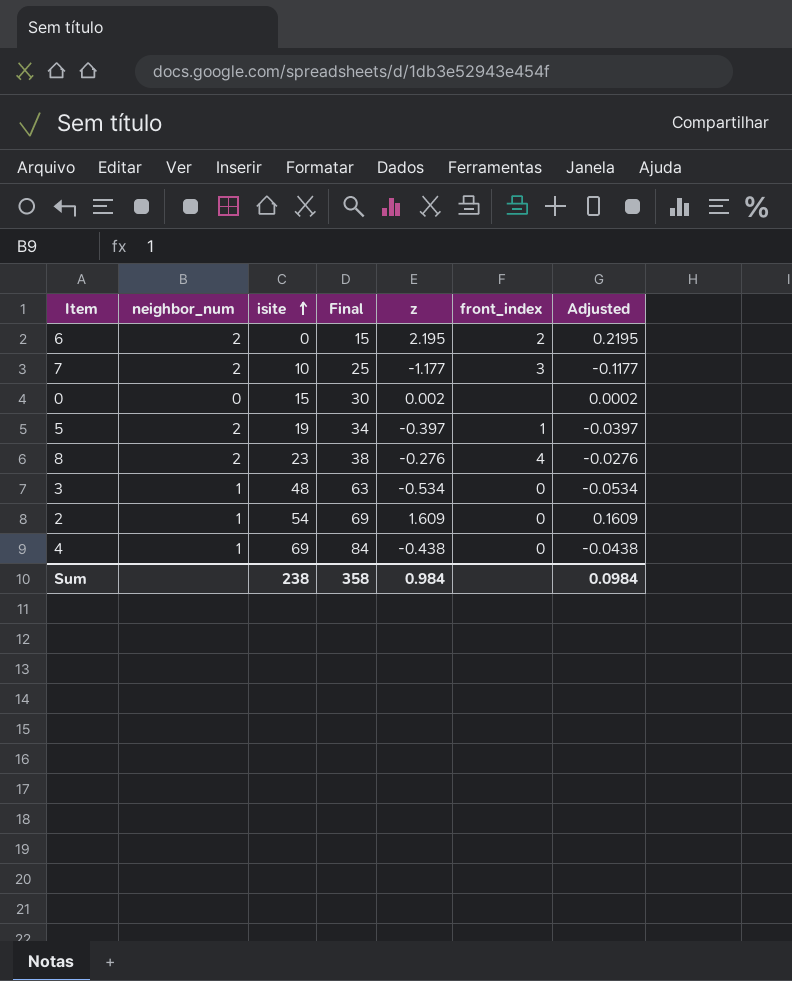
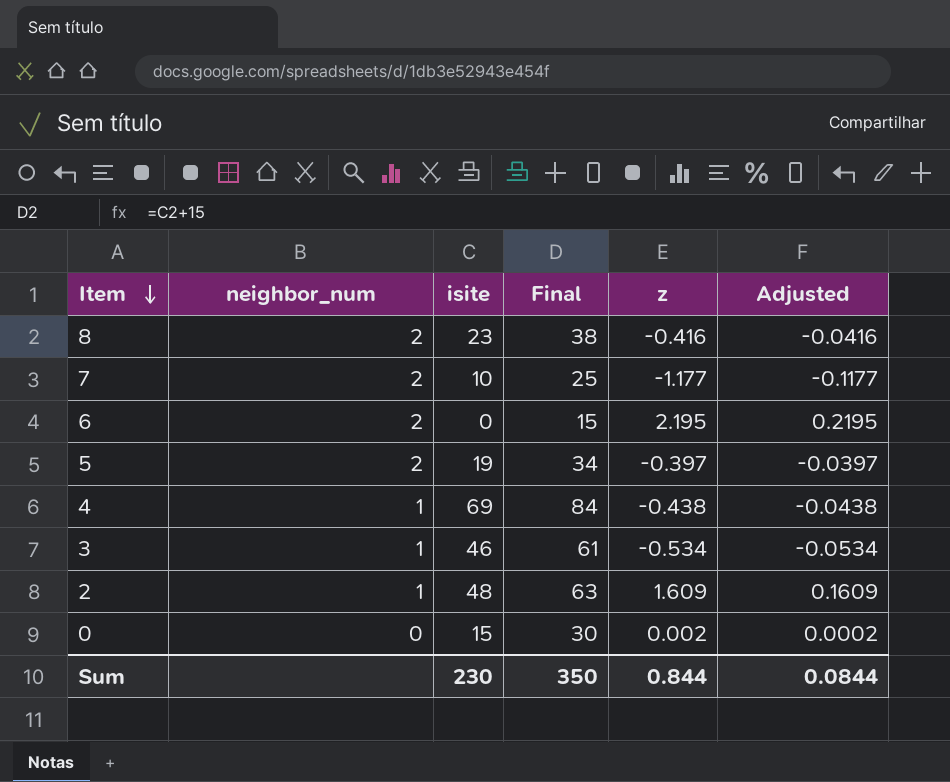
row order: isite ascending -> Item descending
column front_index | position: 6 -> none
8 | z: -0.276 -> -0.416
8 | Adjusted: -0.0276 -> -0.0416
3 | isite: 48 -> 46
3 | Final: 63 -> 61
2 | isite: 54 -> 48
2 | Final: 69 -> 63
Sum | isite: 238 -> 230
Sum | Final: 358 -> 350
Sum | z: 0.984 -> 0.844
Sum | Adjusted: 0.0984 -> 0.0844

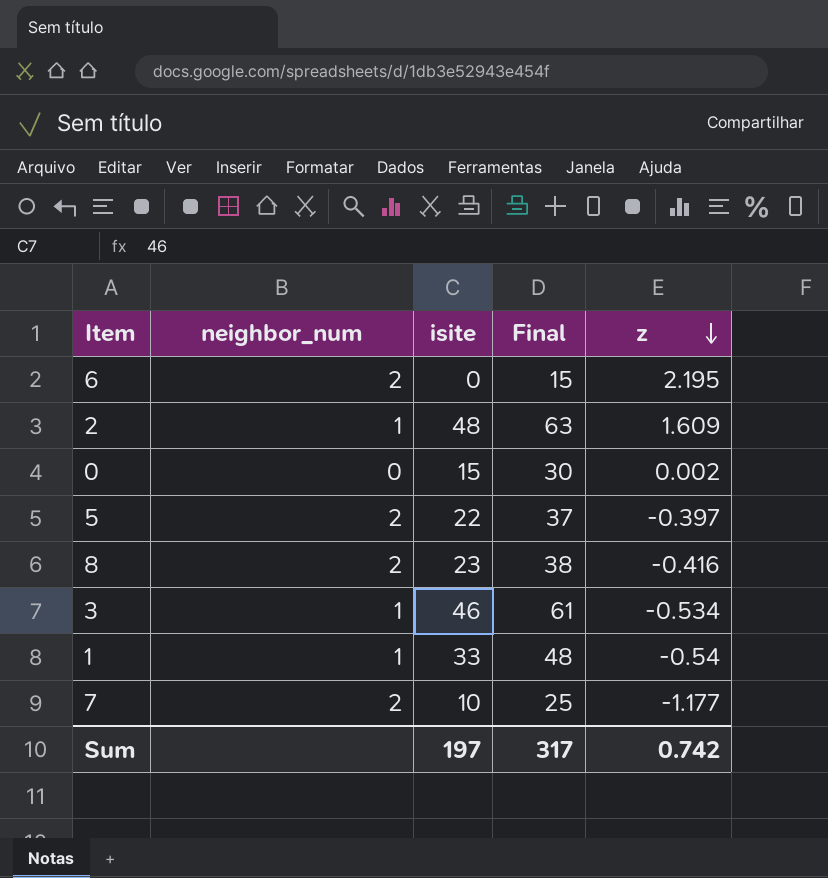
row order: Item descending -> z descending
column Adjusted | formula: [z] * 0.1 -> none
row 4: 1 | 69 | 84 | -0.438 | -0.0438 -> none
5 | isite: 19 -> 22
5 | Final: 34 -> 37
row 1: none -> 1 | 33 | 48 | -0.54
Sum | isite: 230 -> 197
Sum | Final: 350 -> 317
Sum | z: 0.844 -> 0.742

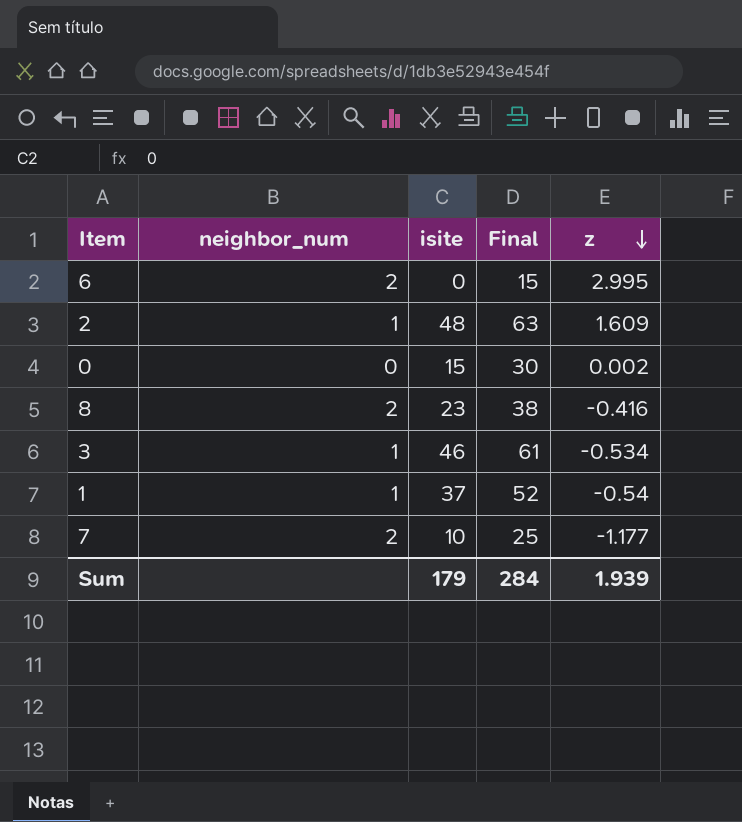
row 5: 2 | 22 | 37 | -0.397 -> none
6 | z: 2.195 -> 2.995
1 | isite: 33 -> 37
1 | Final: 48 -> 52
Sum | isite: 197 -> 179
Sum | Final: 317 -> 284
Sum | z: 0.742 -> 1.939

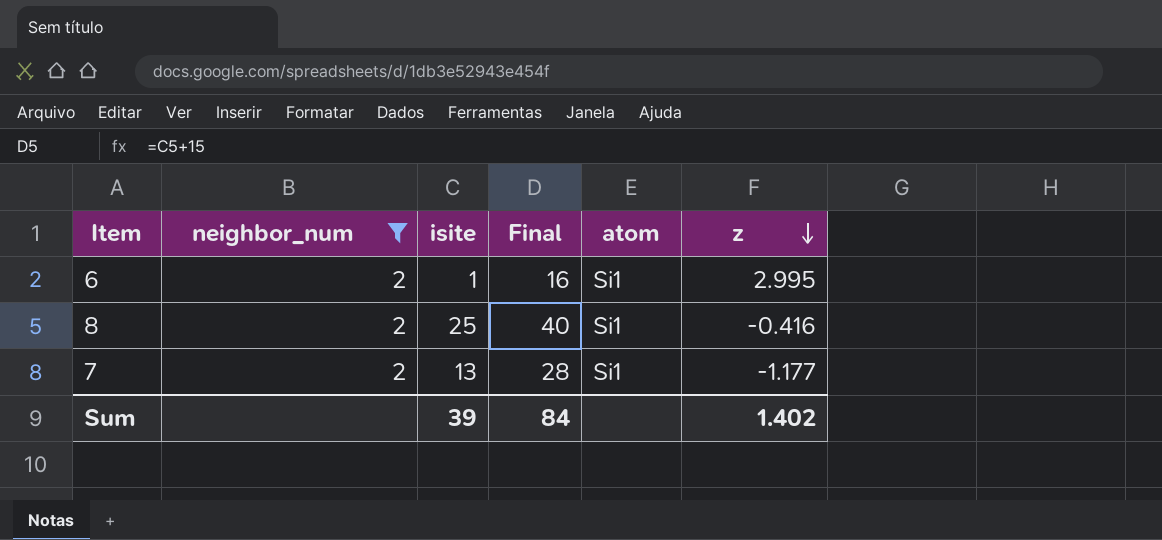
filter: none -> neighbor_num = 2
column atom | position: none -> 5
6 | isite: 0 -> 1
6 | Final: 15 -> 16
8 | isite: 23 -> 25
8 | Final: 38 -> 40
7 | isite: 10 -> 13
7 | Final: 25 -> 28
Sum | isite: 179 -> 39
Sum | Final: 284 -> 84
Sum | z: 1.939 -> 1.402

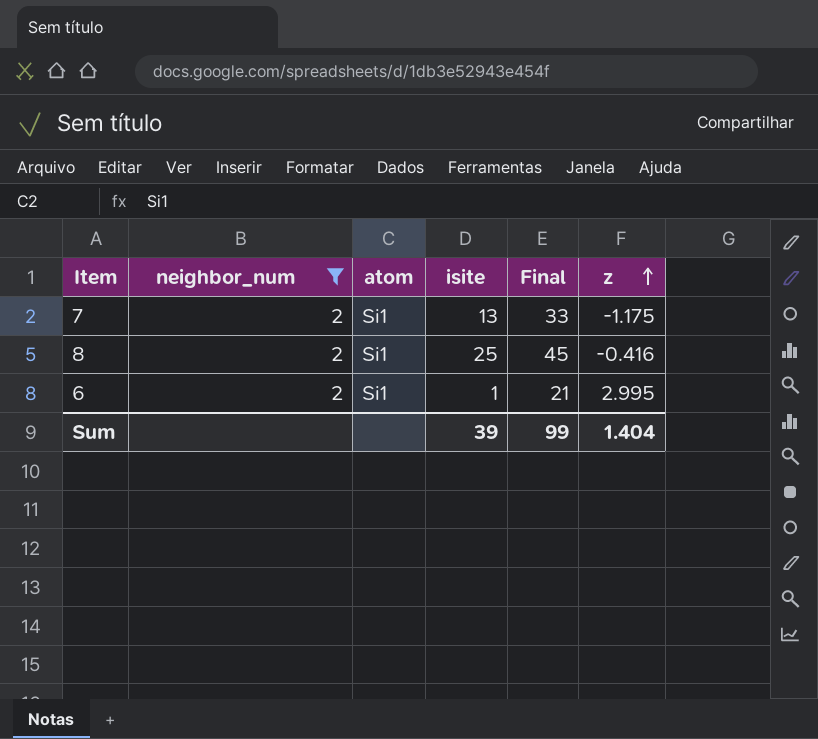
row order: z descending -> z ascending
column atom | position: 5 -> 3
column Final | formula: [isite] + 15 -> [isite] + 20
7 | z: -1.177 -> -1.175
Sum | Final: 84 -> 99
Sum | z: 1.402 -> 1.404

